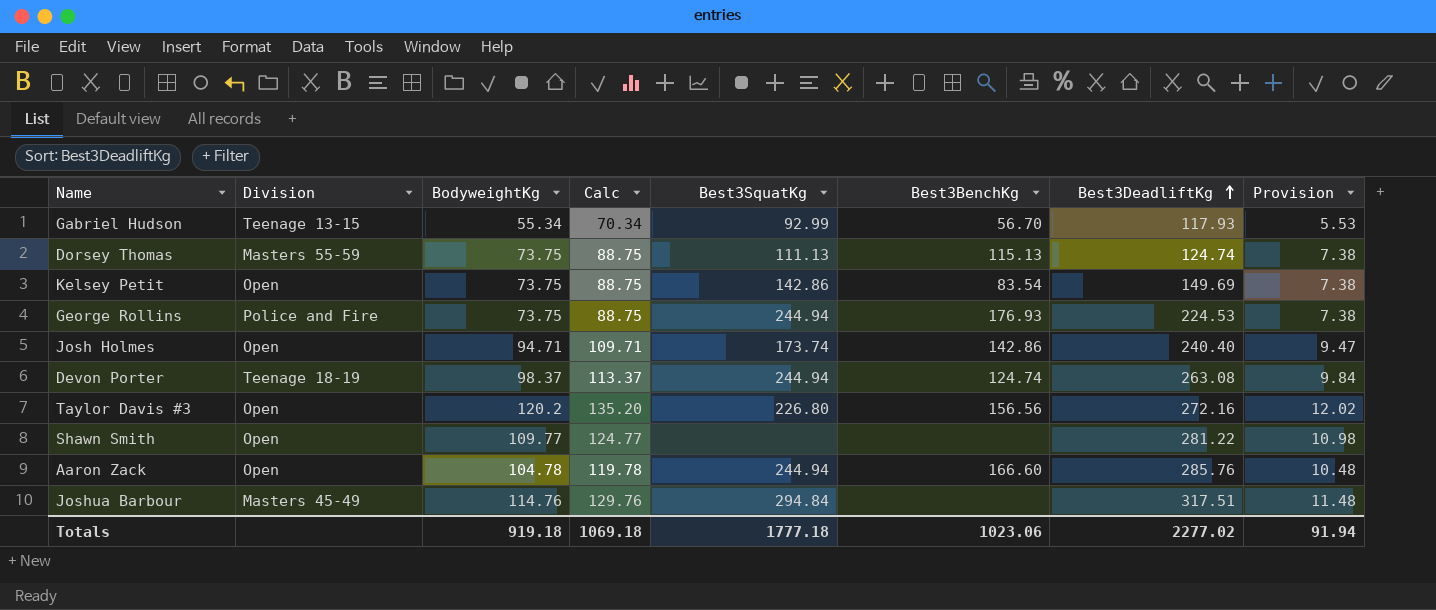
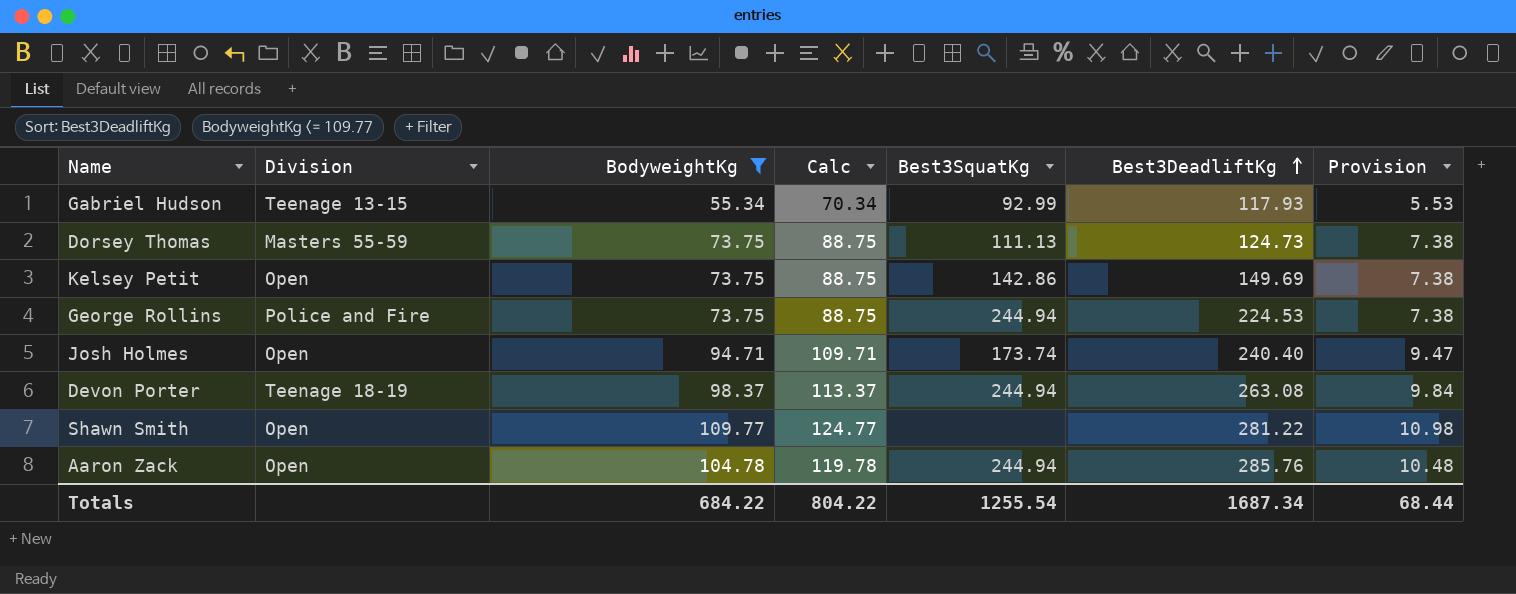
filter: none -> BodyweightKg <= 109.77
column Best3BenchKg | position: 6 -> none
Dorsey Thomas | Best3DeadliftKg: 124.74 -> 124.73
Totals | BodyweightKg: 919.18 -> 684.22
Totals | Calc: 1069.18 -> 804.22
Totals | Best3SquatKg: 1777.18 -> 1255.54
Totals | Best3DeadliftKg: 2277.02 -> 1687.34
Totals | Provision: 91.94 -> 68.44

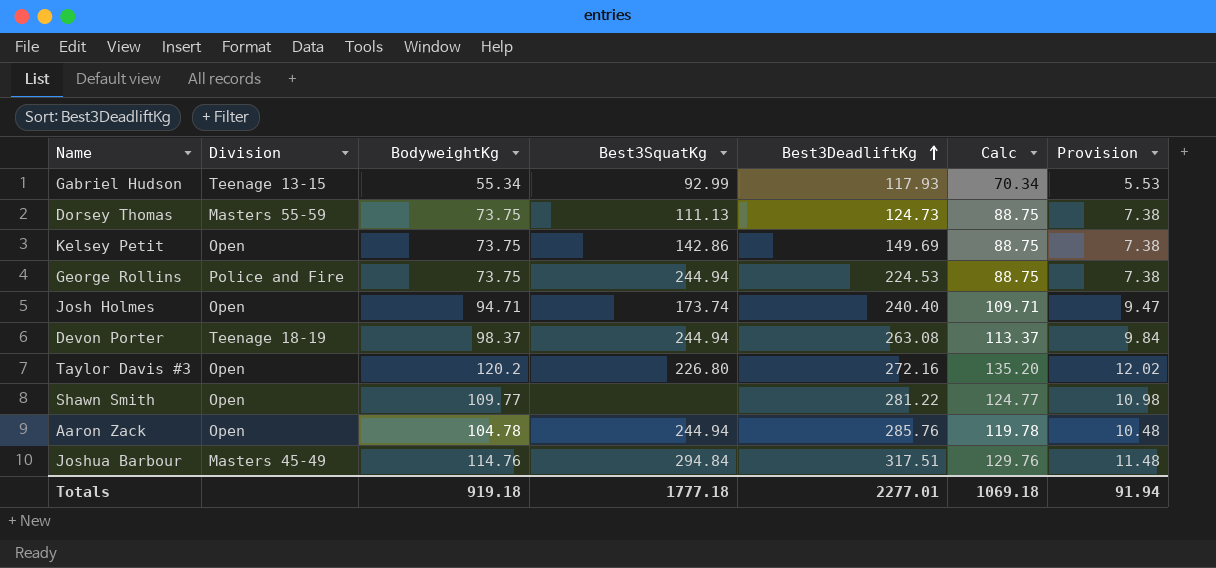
filter: BodyweightKg <= 109.77 -> none
column Calc | position: 4 -> 6
Totals | BodyweightKg: 684.22 -> 919.18
Totals | Best3SquatKg: 1255.54 -> 1777.18
Totals | Best3DeadliftKg: 1687.34 -> 2277.01
Totals | Calc: 804.22 -> 1069.18
Totals | Provision: 68.44 -> 91.94

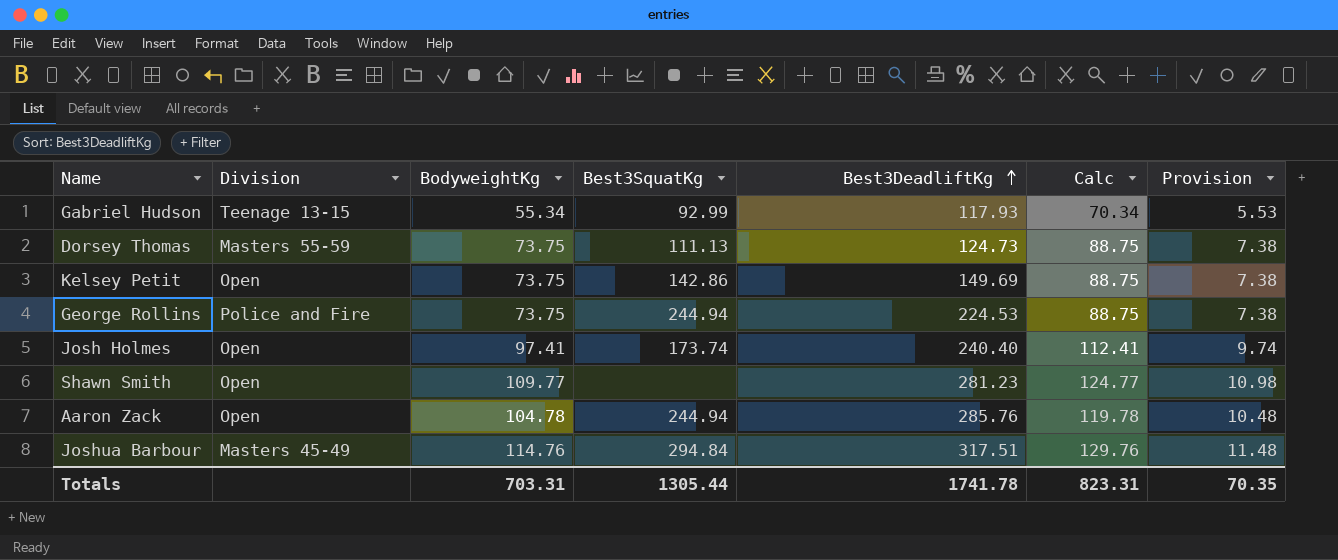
row Devon Porter: Teenage 18-19 | 98.37 | 244.94 | 263.08 | 113.37 | 9.84 -> none
row Taylor Davis #3: Open | 120.2 | 226.80 | 272.16 | 135.20 | 12.02 -> none
Josh Holmes | BodyweightKg: 94.71 -> 97.41
Josh Holmes | Calc: 109.71 -> 112.41
Josh Holmes | Provision: 9.47 -> 9.74
Shawn Smith | Best3DeadliftKg: 281.22 -> 281.23
Totals | BodyweightKg: 919.18 -> 703.31
Totals | Best3SquatKg: 1777.18 -> 1305.44
Totals | Best3DeadliftKg: 2277.01 -> 1741.78
Totals | Calc: 1069.18 -> 823.31
Totals | Provision: 91.94 -> 70.35

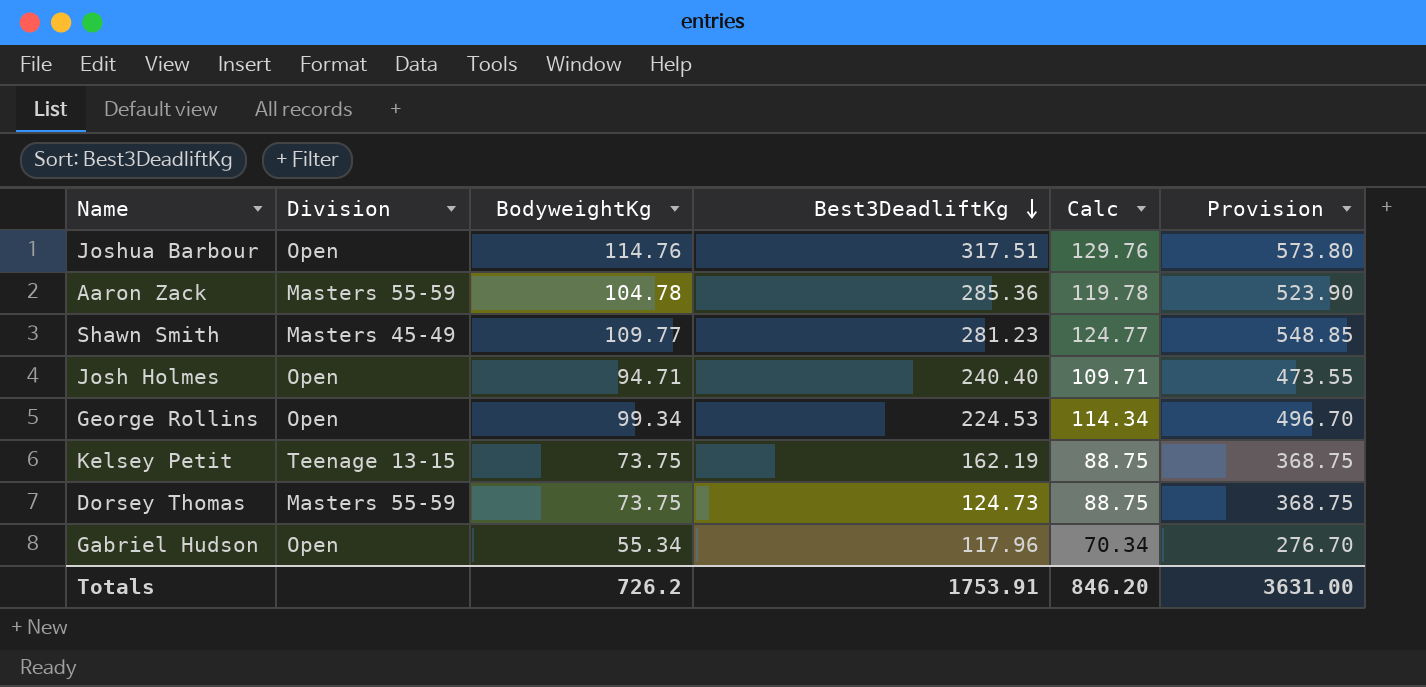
row order: Best3DeadliftKg ascending -> Best3DeadliftKg descending
column Best3SquatKg | position: 4 -> none
column Provision | formula: [BodyweightKg] * 0.1 -> [BodyweightKg] * 5
Joshua Barbour | Division: Masters 45-49 -> Open
Aaron Zack | Division: Open -> Masters 55-59
Aaron Zack | Best3DeadliftKg: 285.76 -> 285.36
Shawn Smith | Division: Open -> Masters 45-49
Josh Holmes | BodyweightKg: 97.41 -> 94.71
Josh Holmes | Calc: 112.41 -> 109.71
George Rollins | Division: Police and Fire -> Open
George Rollins | BodyweightKg: 73.75 -> 99.34
George Rollins | Calc: 88.75 -> 114.34
Kelsey Petit | Division: Open -> Teenage 13-15
Kelsey Petit | Best3DeadliftKg: 149.69 -> 162.19
Gabriel Hudson | Division: Teenage 13-15 -> Open
Gabriel Hudson | Best3DeadliftKg: 117.93 -> 117.96
Totals | BodyweightKg: 703.31 -> 726.2
Totals | Best3DeadliftKg: 1741.78 -> 1753.91
Totals | Calc: 823.31 -> 846.20
Totals | Provision: 70.35 -> 3631.00

